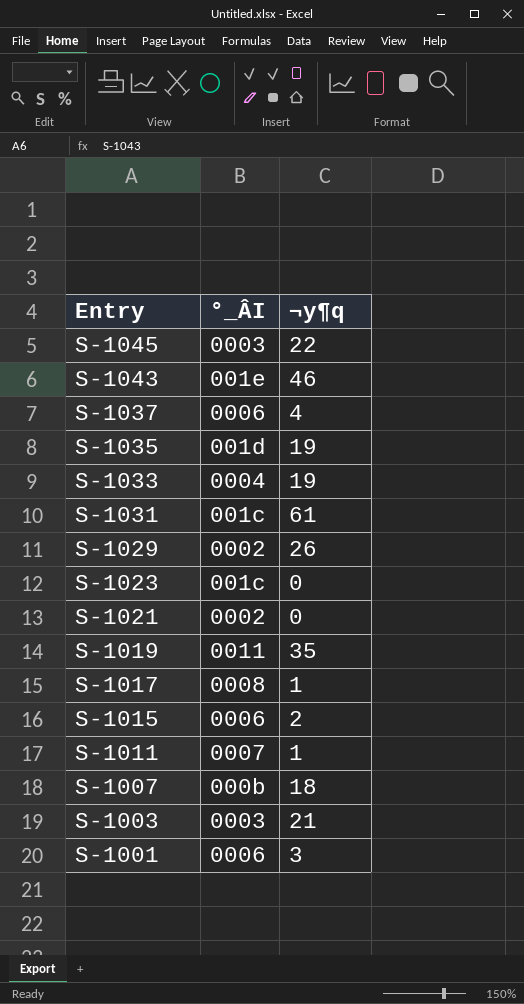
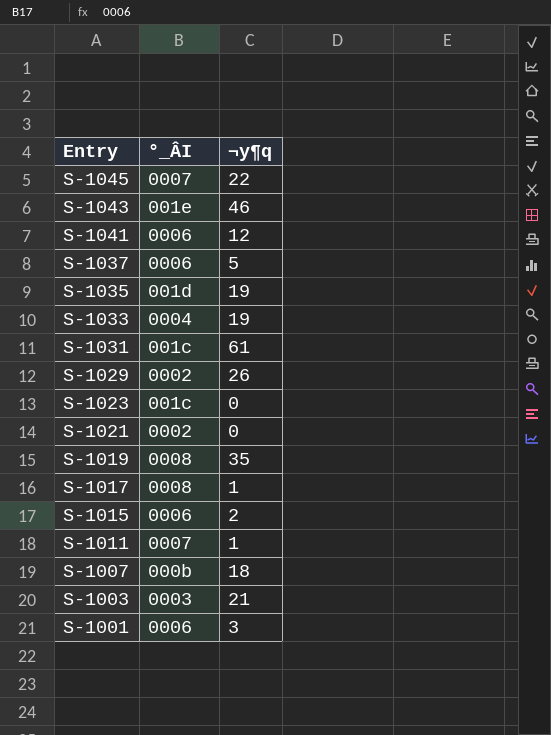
S-1045 | °_ÂI: 0003 -> 0007
row S-1041: none -> 0006 | 12
S-1037 | ¬y¶q: 4 -> 5
S-1019 | °_ÂI: 0011 -> 0008

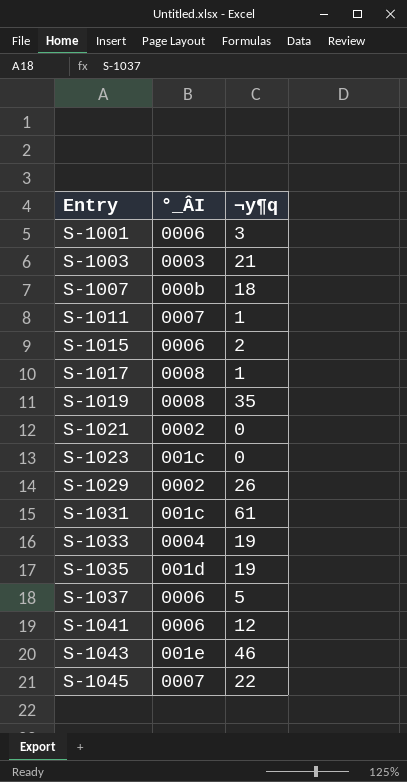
row order: Entry descending -> Entry ascending

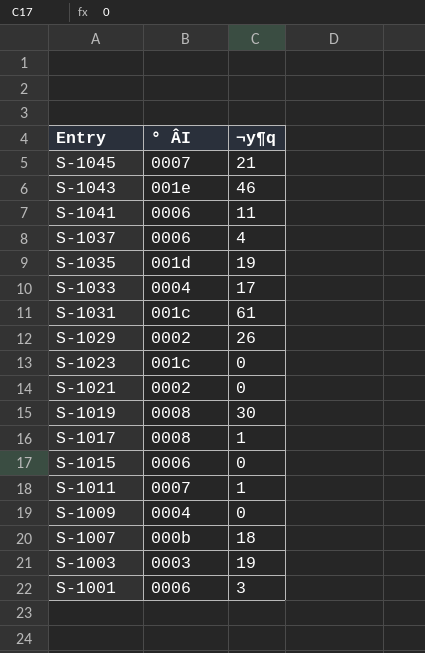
row order: Entry ascending -> Entry descending
column name: °_ÂI -> ° ÂI
S-1045 | ¬y¶q: 22 -> 21
S-1041 | ¬y¶q: 12 -> 11
S-1037 | ¬y¶q: 5 -> 4
S-1033 | ¬y¶q: 19 -> 17
S-1019 | ¬y¶q: 35 -> 30
S-1015 | ¬y¶q: 2 -> 0
row S-1009: none -> 0004 | 0
S-1003 | ¬y¶q: 21 -> 19

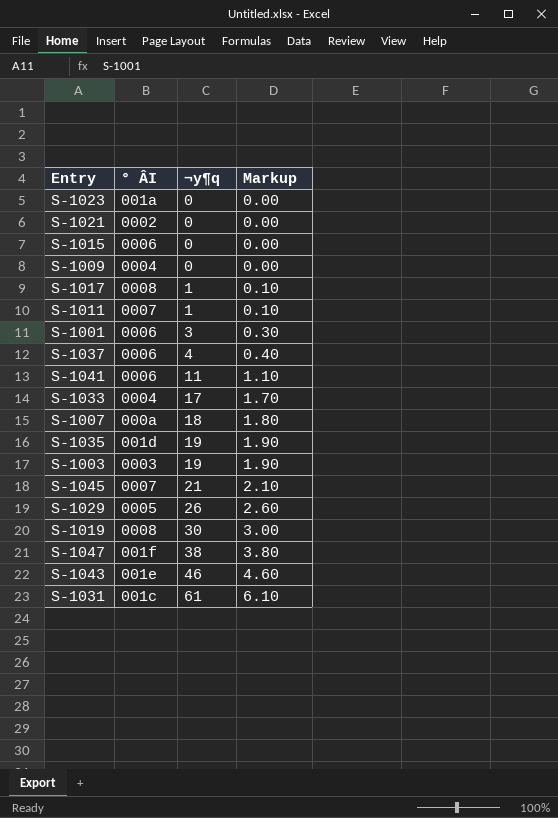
row order: Entry descending -> ¬y¶q ascending
column Markup | formula: none -> [¬y¶q] * 0.1
S-1023 | ° ÂI: 001c -> 001a
S-1007 | ° ÂI: 000b -> 000a
S-1029 | ° ÂI: 0002 -> 0005
row S-1047: none -> 001f | 38 | 3.80

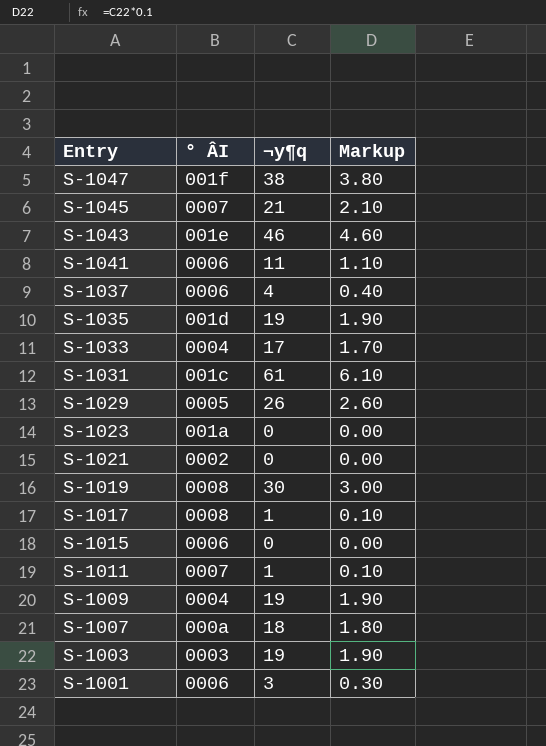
row order: ¬y¶q ascending -> Entry descending
S-1009 | ¬y¶q: 0 -> 19
S-1009 | Markup: 0.00 -> 1.90

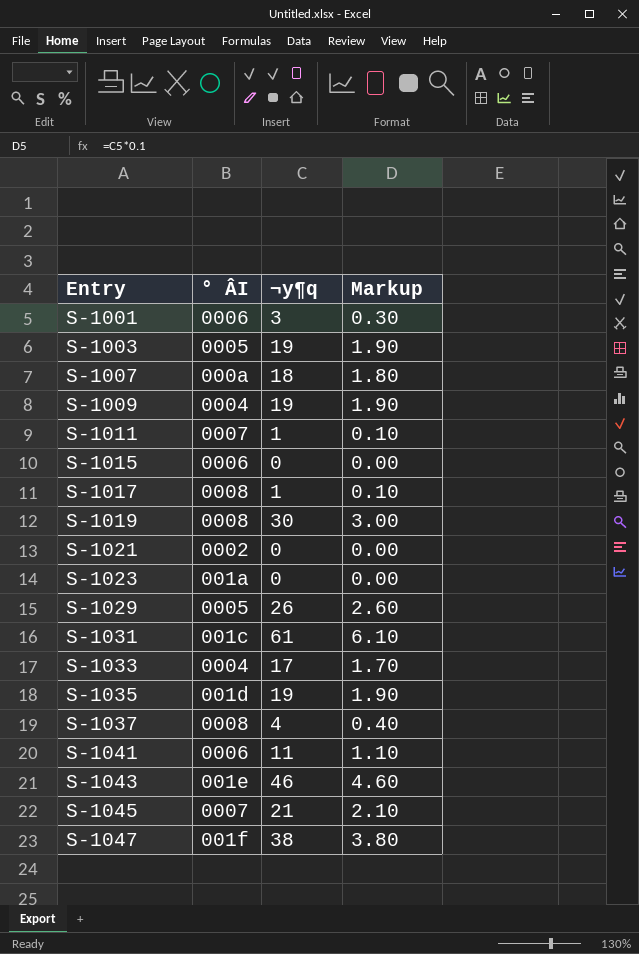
row order: Entry descending -> Entry ascending
S-1003 | ° ÂI: 0003 -> 0005
S-1037 | ° ÂI: 0006 -> 0008

